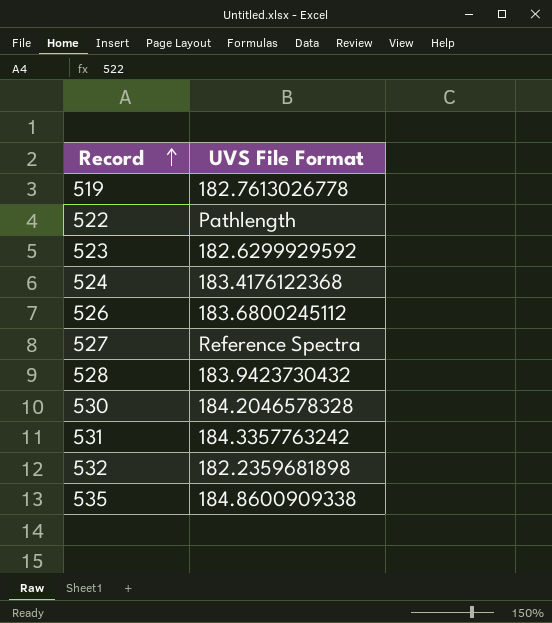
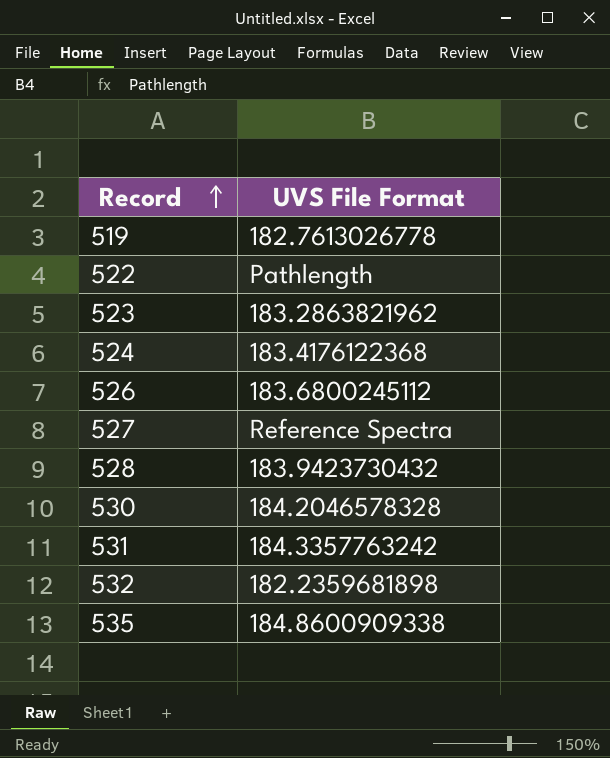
523 | UVS File Format: 182.6299929592 -> 183.2863821962

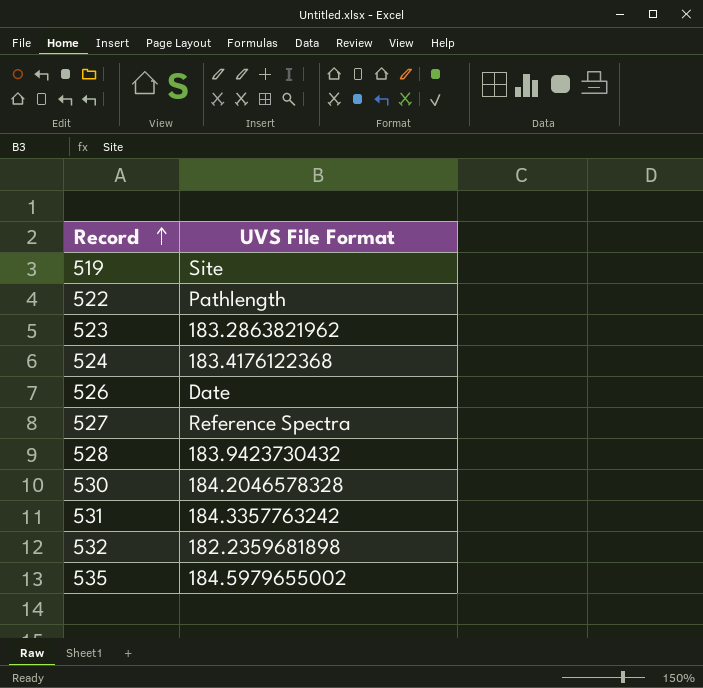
519 | UVS File Format: 182.7613026778 -> Site
526 | UVS File Format: 183.6800245112 -> Date
535 | UVS File Format: 184.8600909338 -> 184.5979655002

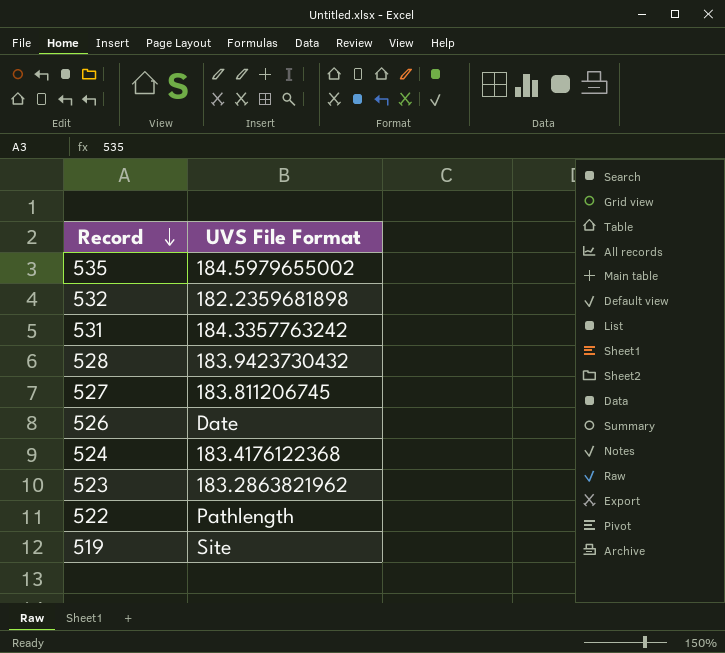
row order: Record ascending -> Record descending
row 530: 184.2046578328 -> none
527 | UVS File Format: Reference Spectra -> 183.811206745

